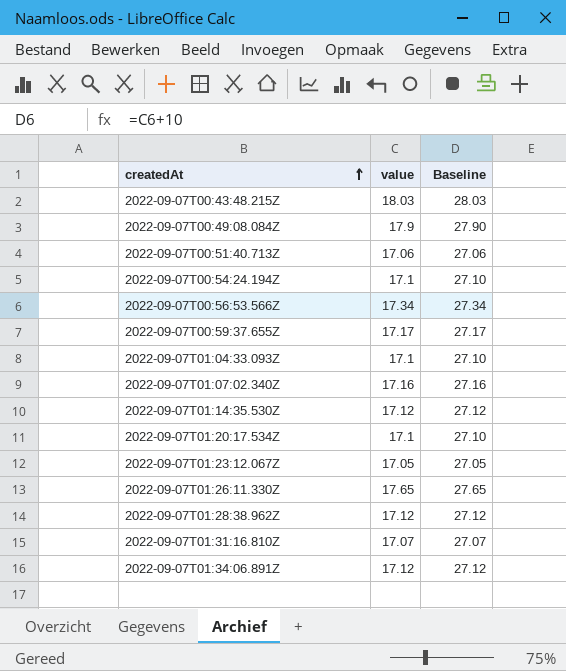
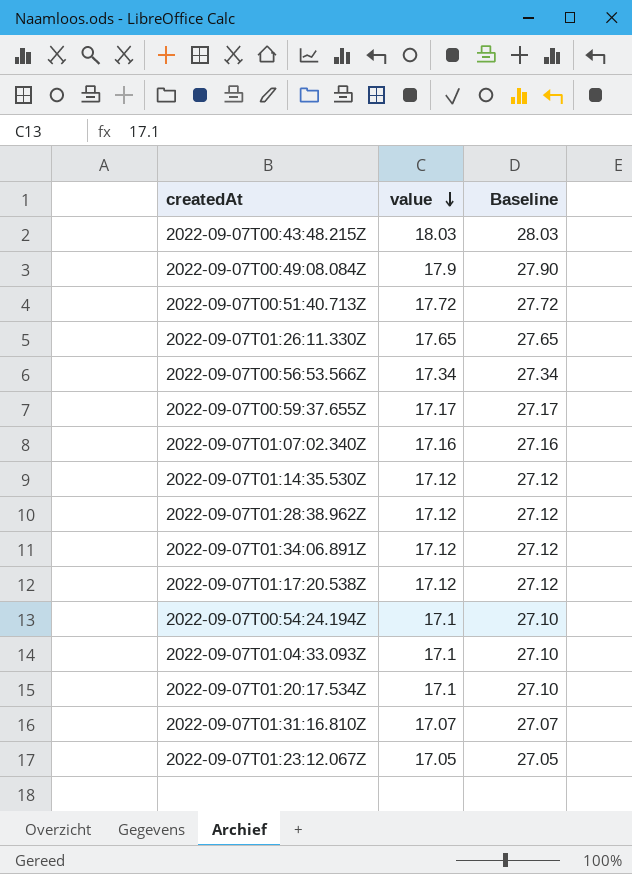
row order: createdAt ascending -> value descending
2022-09-07T00:51:40.713Z | value: 17.06 -> 17.72
2022-09-07T00:51:40.713Z | Baseline: 27.06 -> 27.72
row 2022-09-07T01:17:20.538Z: none -> 17.12 | 27.12

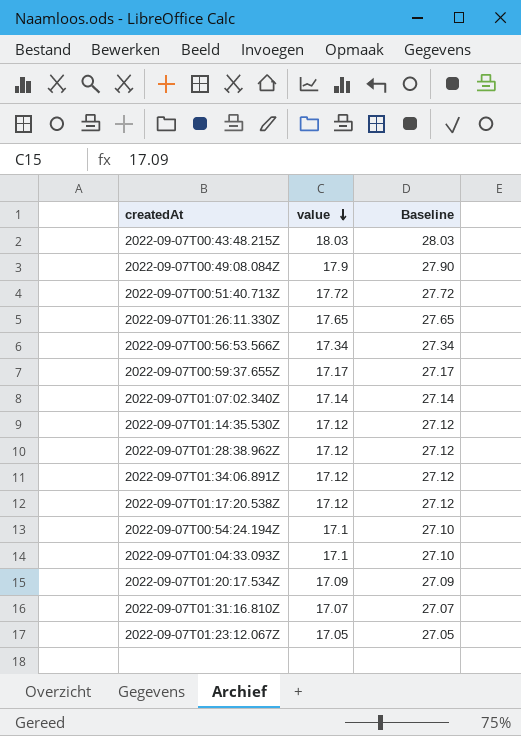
2022-09-07T01:07:02.340Z | value: 17.16 -> 17.14
2022-09-07T01:07:02.340Z | Baseline: 27.16 -> 27.14
2022-09-07T01:20:17.534Z | value: 17.1 -> 17.09
2022-09-07T01:20:17.534Z | Baseline: 27.10 -> 27.09

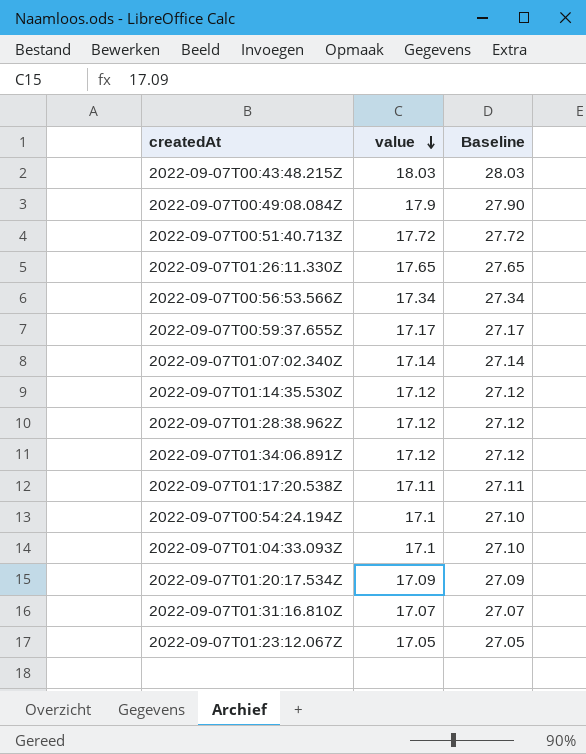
2022-09-07T01:17:20.538Z | value: 17.12 -> 17.11
2022-09-07T01:17:20.538Z | Baseline: 27.12 -> 27.11

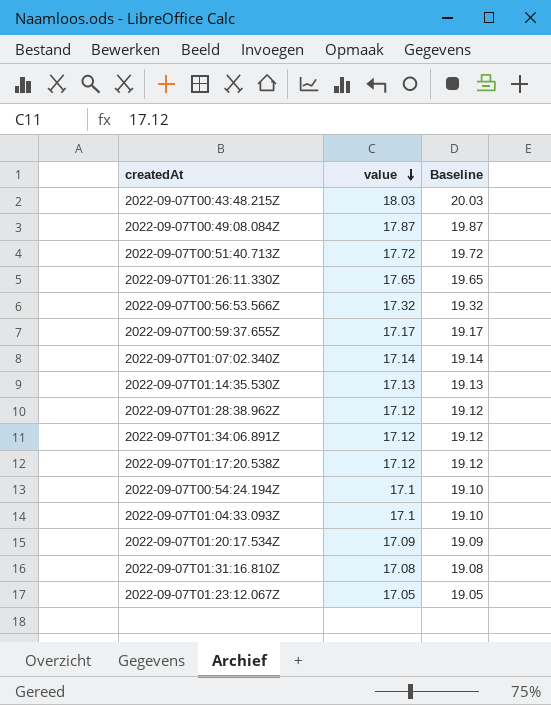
column Baseline | formula: [value] + 10 -> [value] + 2
2022-09-07T00:49:08.084Z | value: 17.9 -> 17.87
2022-09-07T00:56:53.566Z | value: 17.34 -> 17.32
2022-09-07T01:14:35.530Z | value: 17.12 -> 17.13
2022-09-07T01:17:20.538Z | value: 17.11 -> 17.12
2022-09-07T01:31:16.810Z | value: 17.07 -> 17.08

